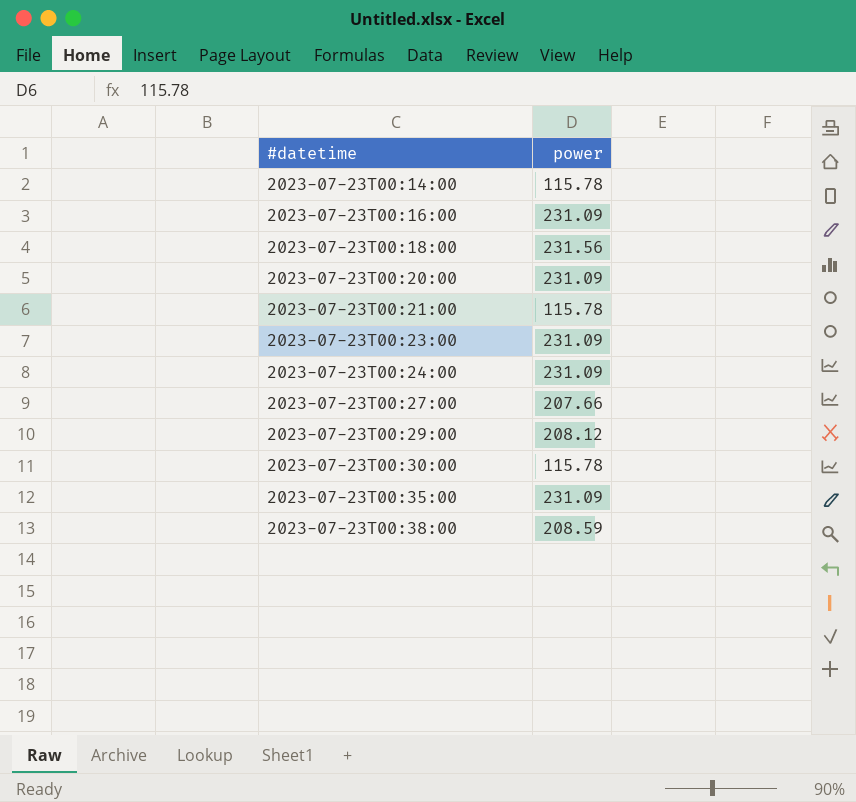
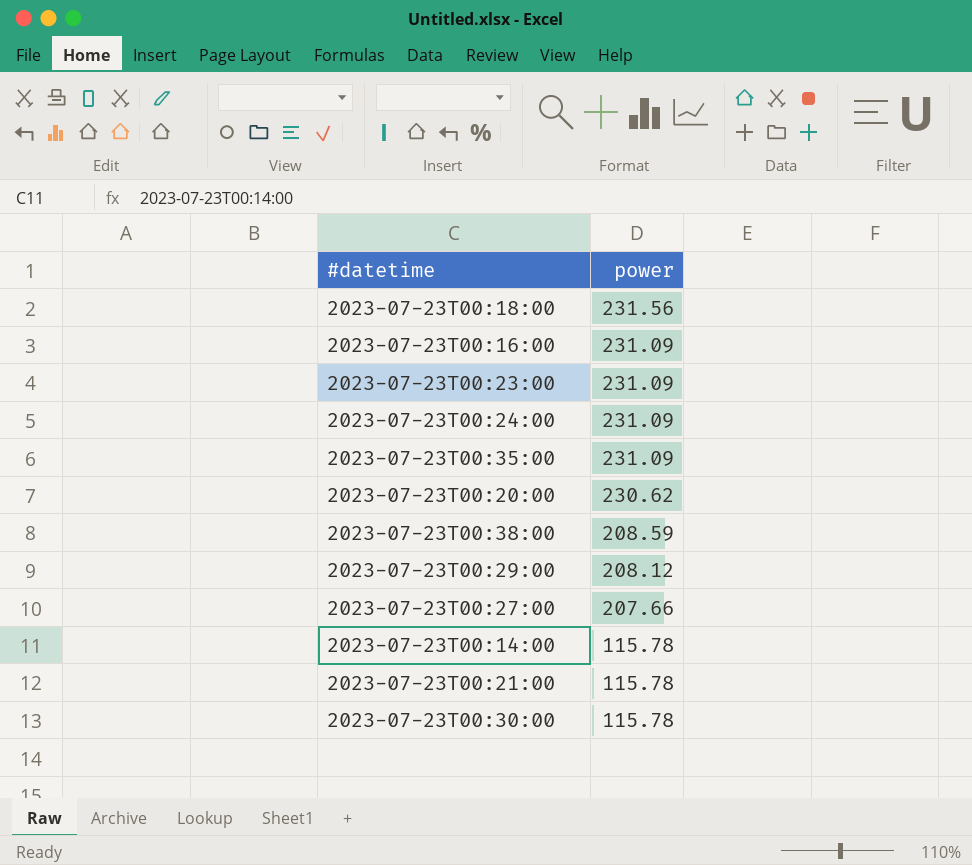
row order: #datetime ascending -> power descending
2023-07-23T00:20:00 | power: 231.09 -> 230.62

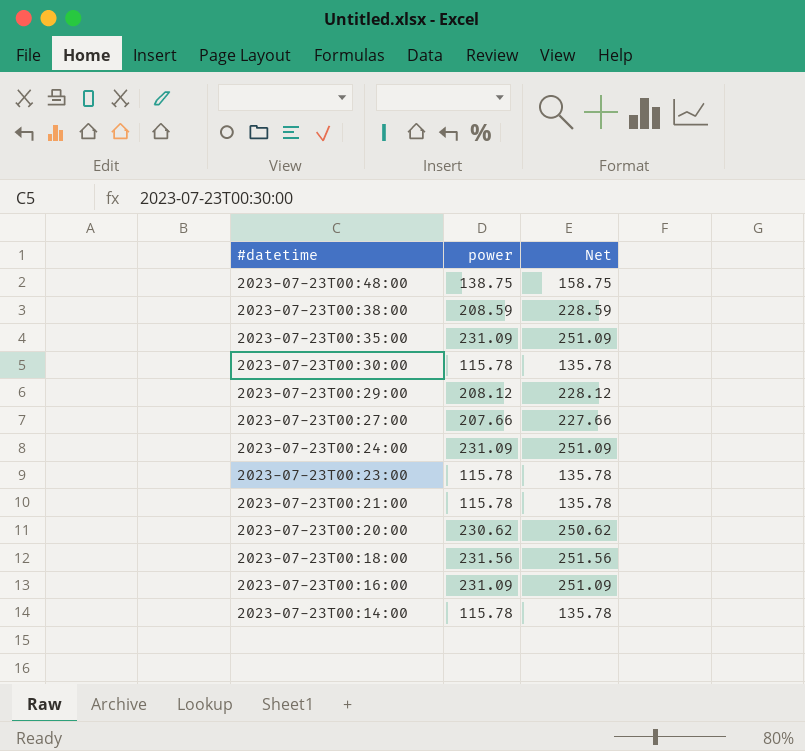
row order: power descending -> #datetime descending
column Net | formula: none -> [power] + 20
row 2023-07-23T00:48:00: none -> 138.75 | 158.75
2023-07-23T00:23:00 | power: 231.09 -> 115.78

